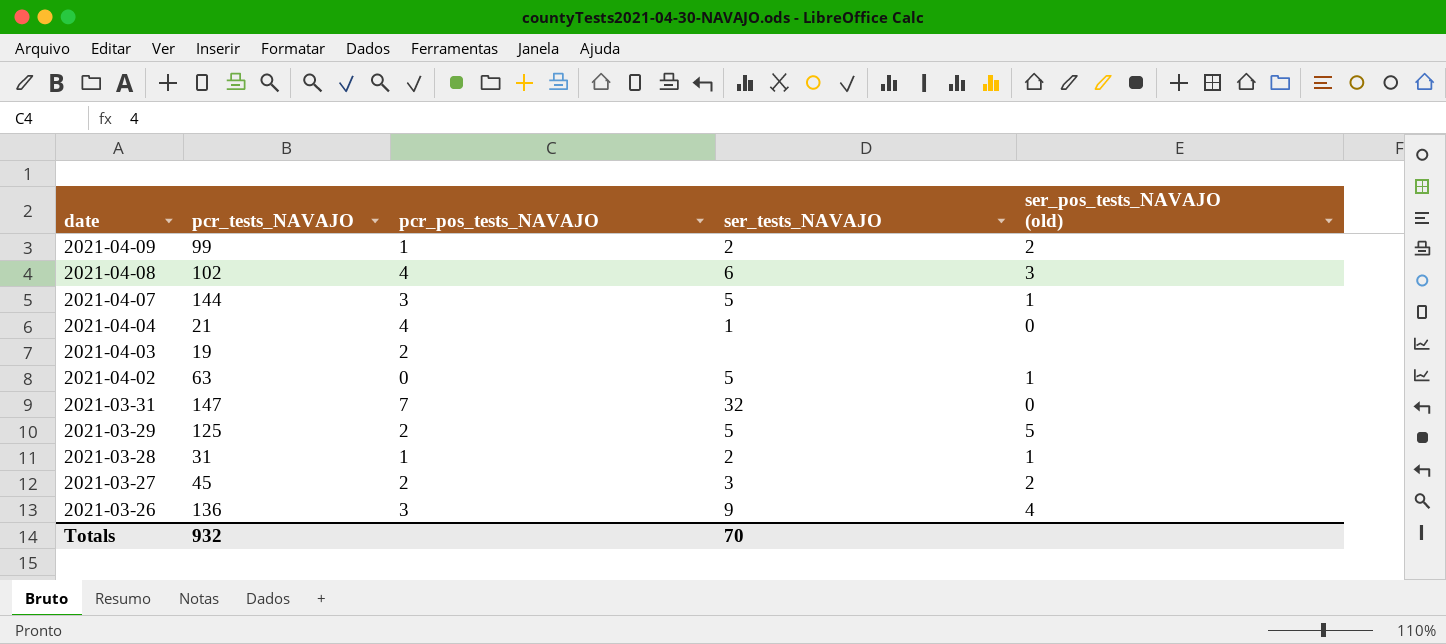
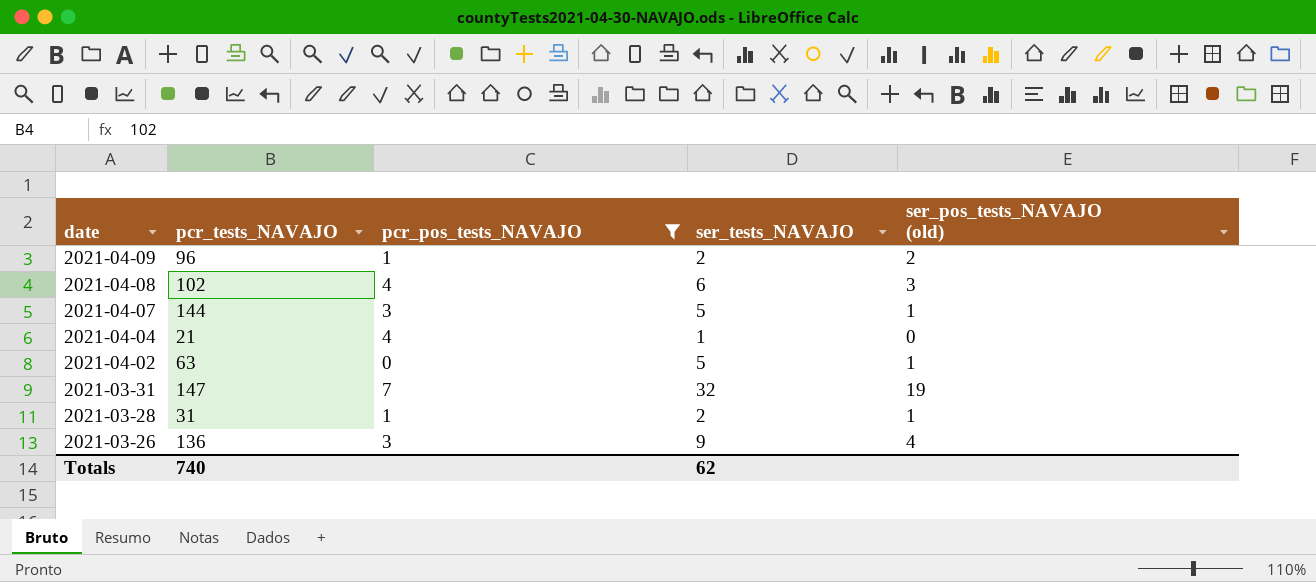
filter: none -> pcr_pos_tests_NAVAJO != 2
2021-04-09 | pcr_tests_NAVAJO: 99 -> 96
2021-03-31 | ser_pos_tests_NAVAJO (old): 0 -> 19
Totals | pcr_tests_NAVAJO: 932 -> 740
Totals | ser_tests_NAVAJO: 70 -> 62

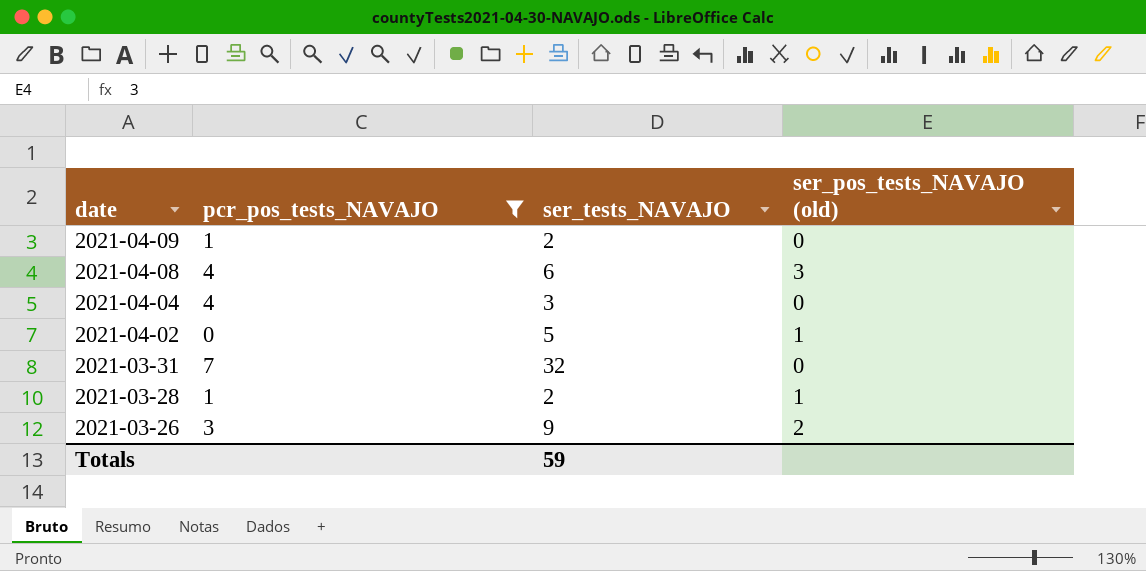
column pcr_tests_NAVAJO | position: 2 -> none
row 2021-04-07: 144 | 3 | 5 | 1 -> none
2021-04-09 | ser_pos_tests_NAVAJO (old): 2 -> 0
2021-04-04 | ser_tests_NAVAJO: 1 -> 3
2021-03-31 | ser_pos_tests_NAVAJO (old): 19 -> 0
2021-03-26 | ser_pos_tests_NAVAJO (old): 4 -> 2
Totals | ser_tests_NAVAJO: 62 -> 59

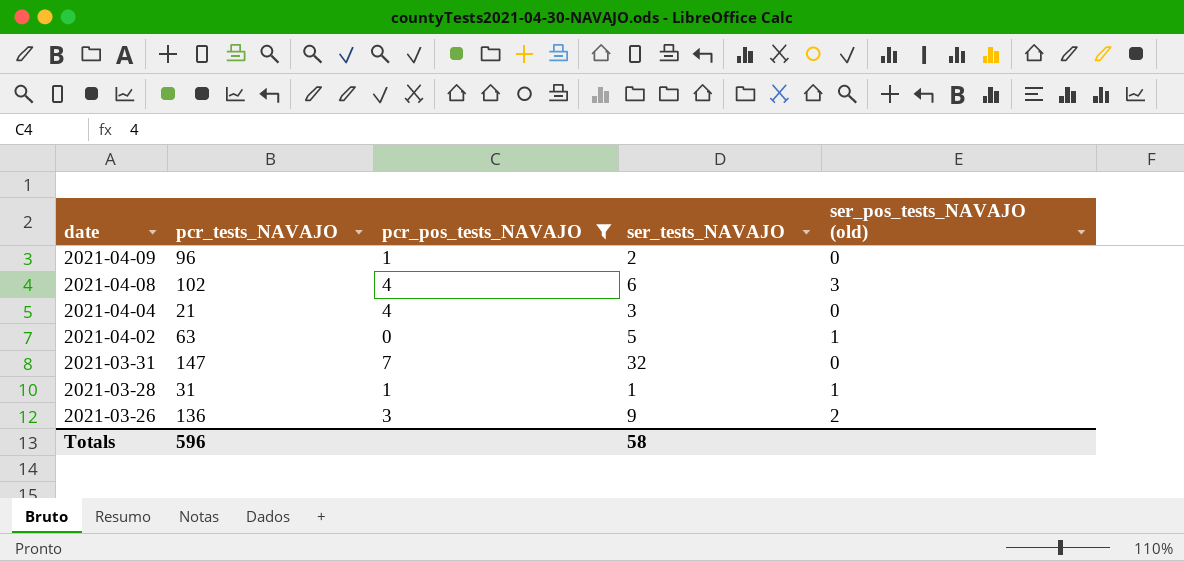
column pcr_tests_NAVAJO | position: none -> 2
2021-03-28 | ser_tests_NAVAJO: 2 -> 1
Totals | ser_tests_NAVAJO: 59 -> 58

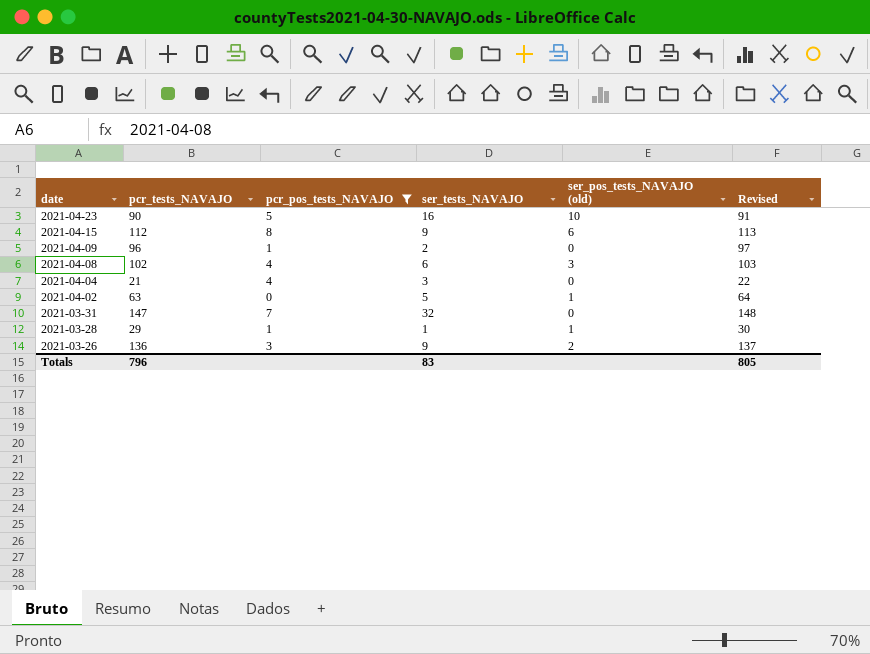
column Revised | formula: none -> [pcr_tests_NAVAJO] + 1
row 2021-04-23: none -> 90 | 5 | 16 | 10 | 91
row 2021-04-15: none -> 112 | 8 | 9 | 6 | 113
2021-03-28 | pcr_tests_NAVAJO: 31 -> 29
Totals | pcr_tests_NAVAJO: 596 -> 796
Totals | ser_tests_NAVAJO: 58 -> 83

